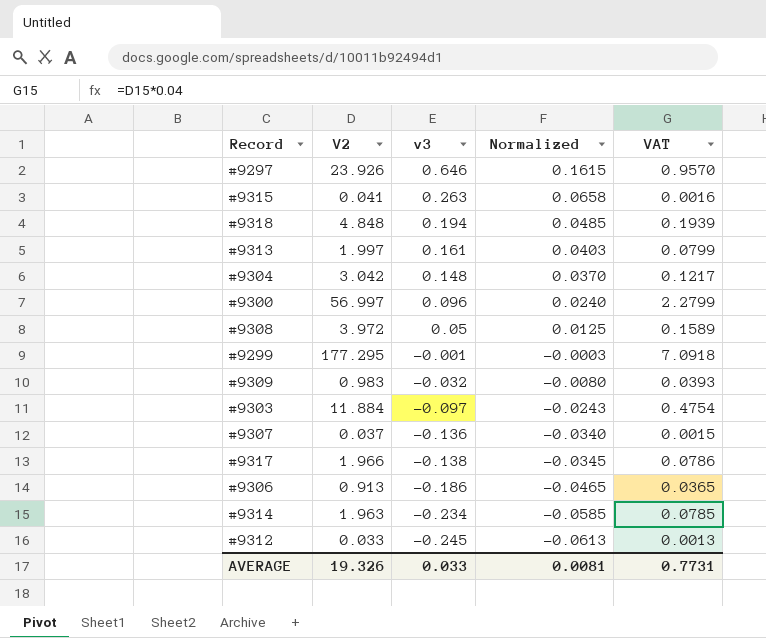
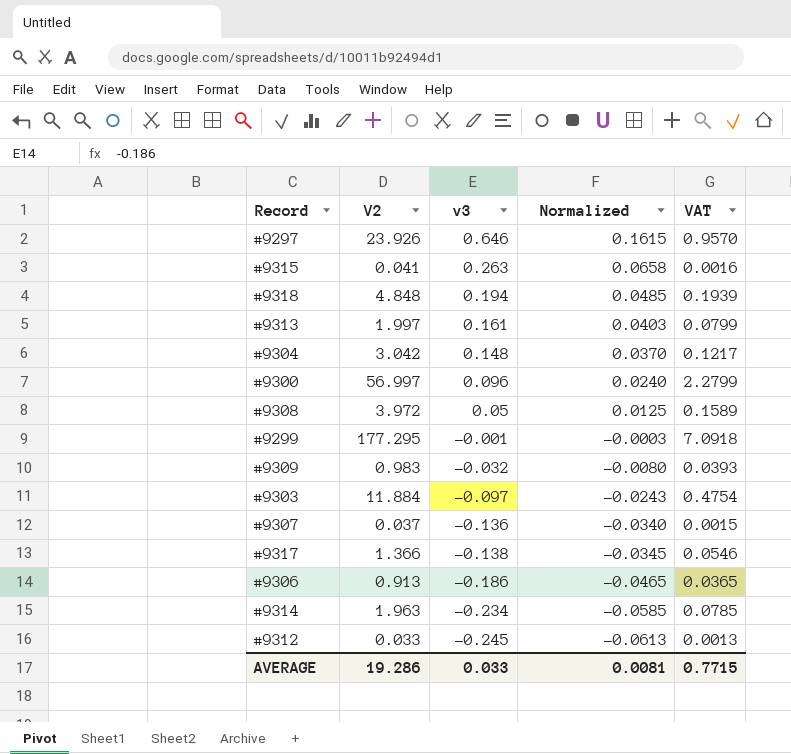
#9317 | V2: 1.966 -> 1.366
#9317 | VAT: 0.0786 -> 0.0546
AVERAGE | V2: 19.326 -> 19.286
AVERAGE | VAT: 0.7731 -> 0.7715

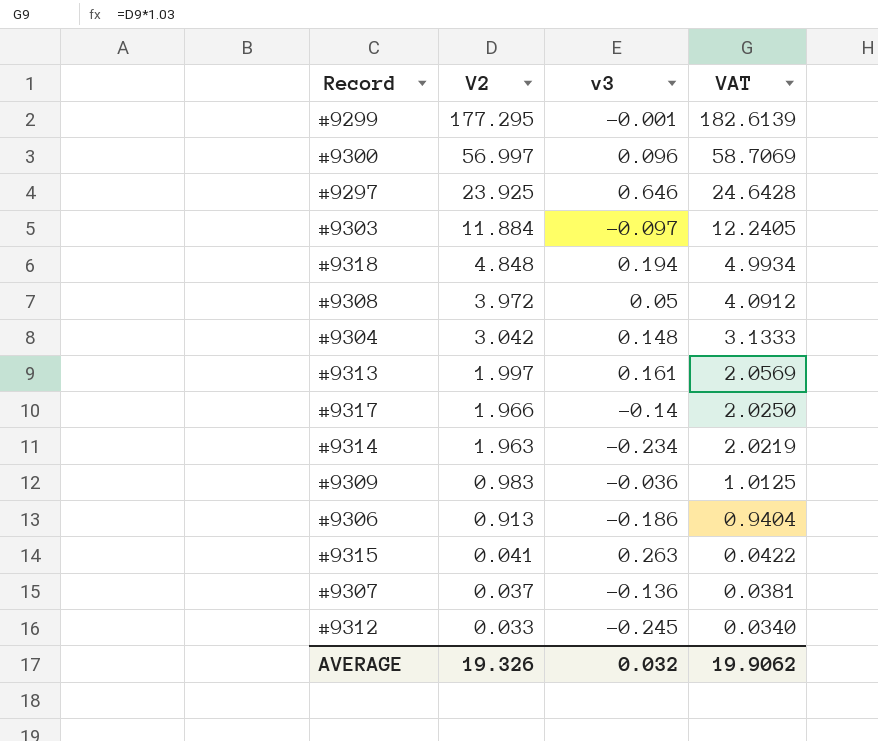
row order: v3 descending -> V2 descending
column Normalized | formula: [v3] * 0.25 -> none
column VAT | formula: [V2] * 0.04 -> [V2] * 1.03
#9297 | V2: 23.926 -> 23.925
#9317 | V2: 1.366 -> 1.966
#9317 | v3: -0.138 -> -0.14
#9309 | v3: -0.032 -> -0.036
AVERAGE | V2: 19.286 -> 19.326
AVERAGE | v3: 0.033 -> 0.032
AVERAGE | VAT: 0.7715 -> 19.9062

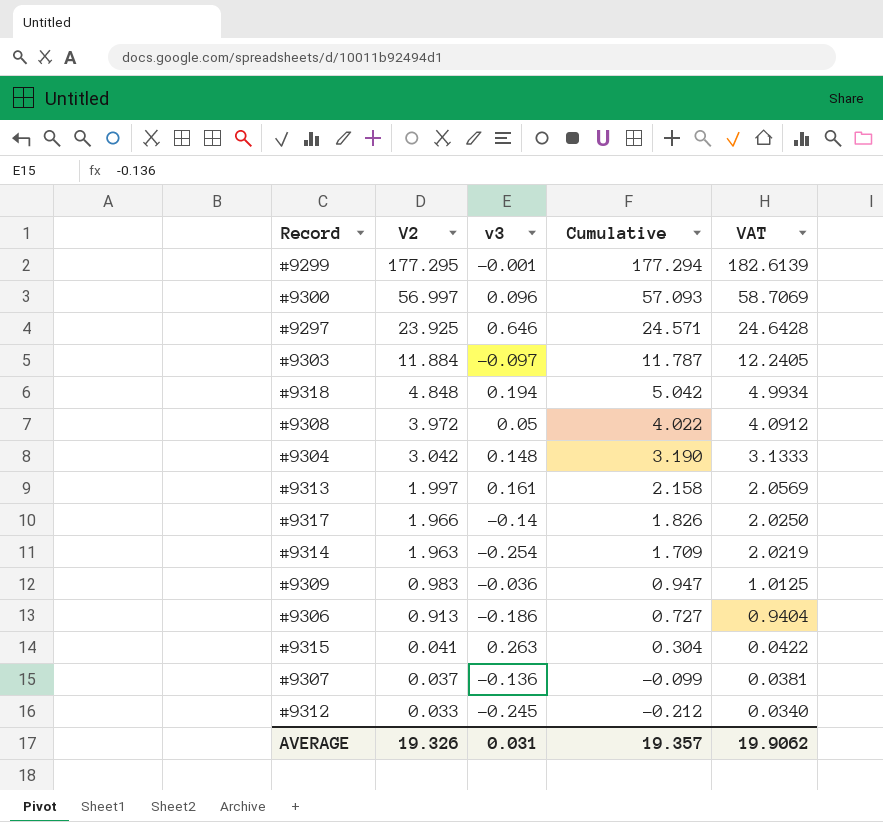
column Cumulative | formula: none -> [V2] + [v3]
#9314 | v3: -0.234 -> -0.254
AVERAGE | v3: 0.032 -> 0.031

